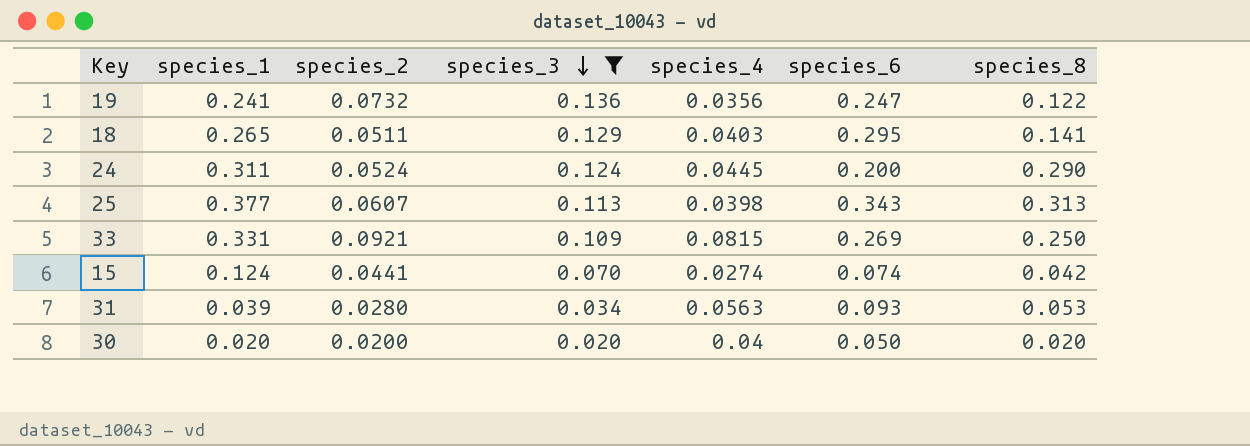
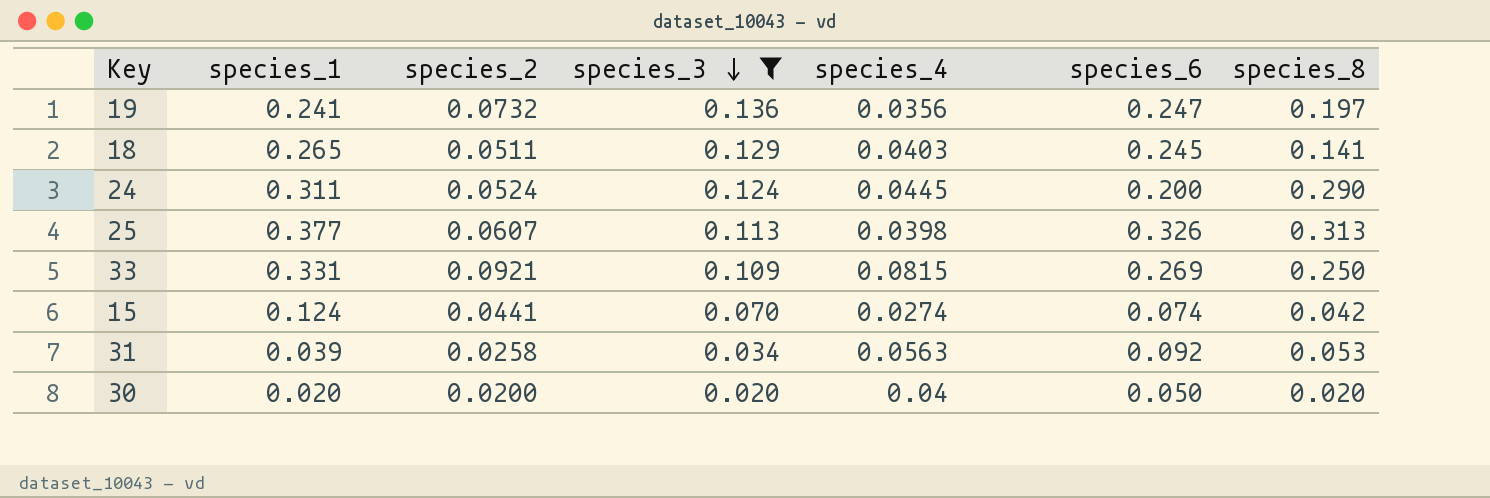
19 | species_8: 0.122 -> 0.197
18 | species_6: 0.295 -> 0.245
25 | species_6: 0.343 -> 0.326
31 | species_2: 0.0280 -> 0.0258
31 | species_6: 0.093 -> 0.092

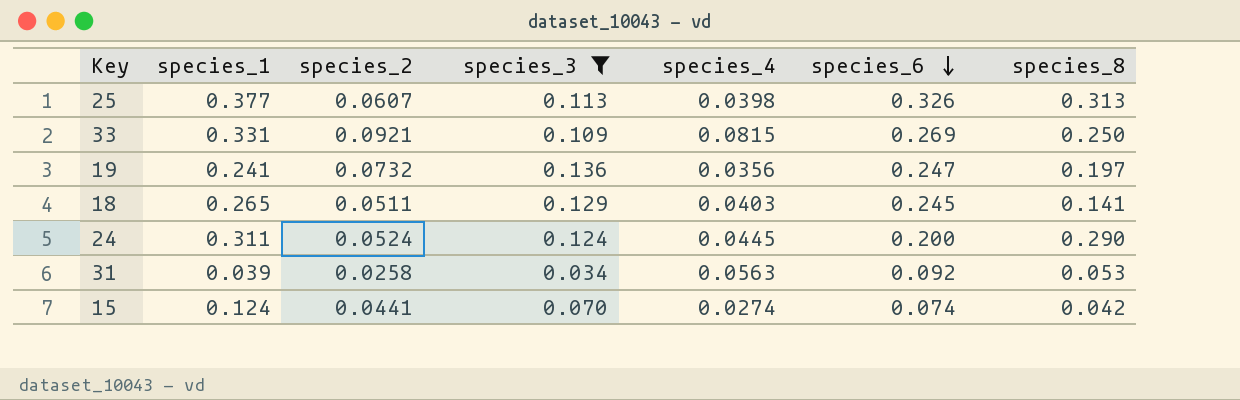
row order: species_3 descending -> species_6 descending
row 30: 0.020 | 0.0200 | 0.020 | 0.04 | 0.050 | 0.020 -> none

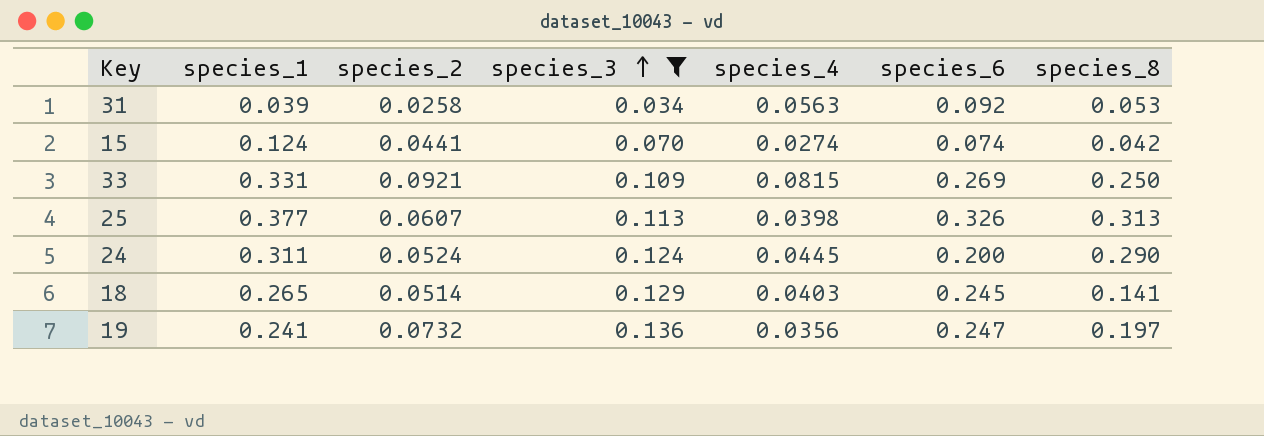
row order: species_6 descending -> species_3 ascending
18 | species_2: 0.0511 -> 0.0514

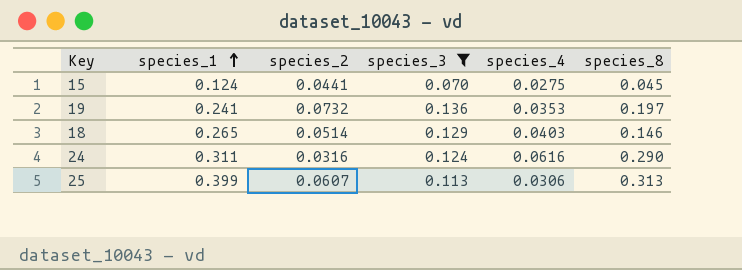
row order: species_3 ascending -> species_1 ascending
column species_6 | position: 6 -> none
row 31: 0.039 | 0.0258 | 0.034 | 0.0563 | 0.092 | 0.053 -> none
row 33: 0.331 | 0.0921 | 0.109 | 0.0815 | 0.269 | 0.250 -> none
15 | species_4: 0.0274 -> 0.0275
15 | species_8: 0.042 -> 0.045
19 | species_4: 0.0356 -> 0.0353
18 | species_8: 0.141 -> 0.146
24 | species_2: 0.0524 -> 0.0316
24 | species_4: 0.0445 -> 0.0616
25 | species_1: 0.377 -> 0.399
25 | species_4: 0.0398 -> 0.0306

